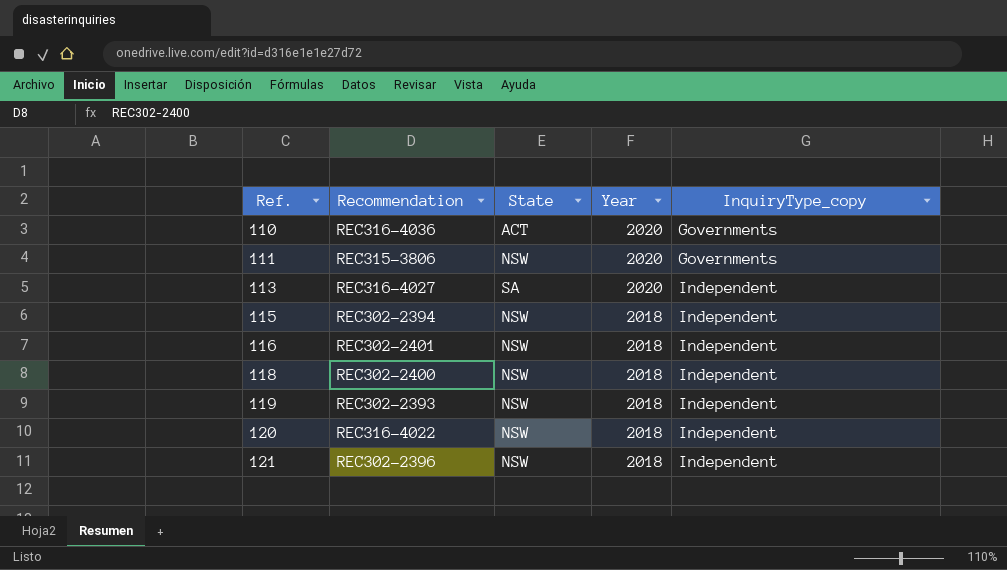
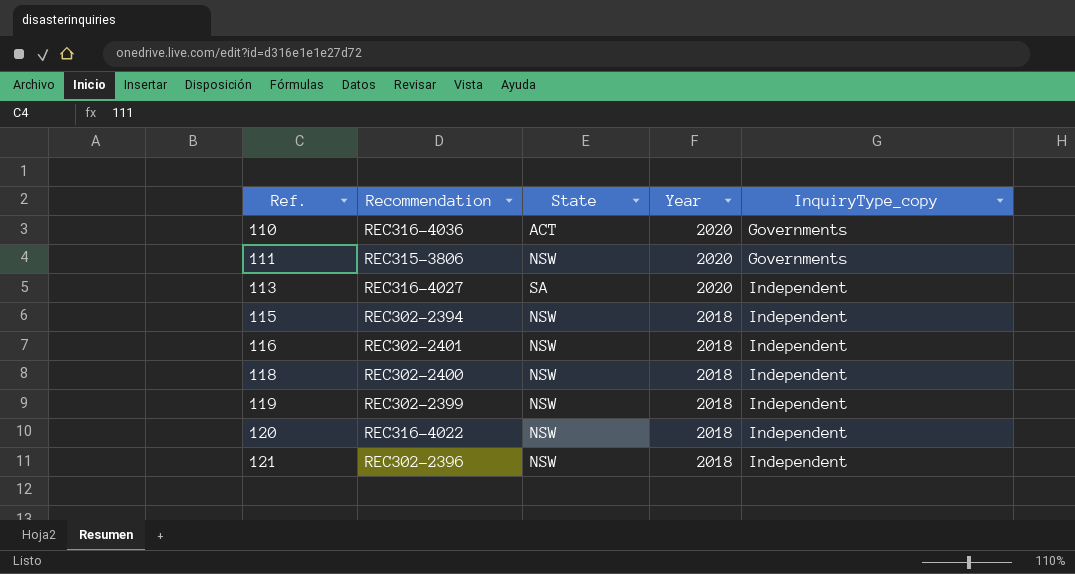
119 | Recommendation: REC302-2393 -> REC302-2399

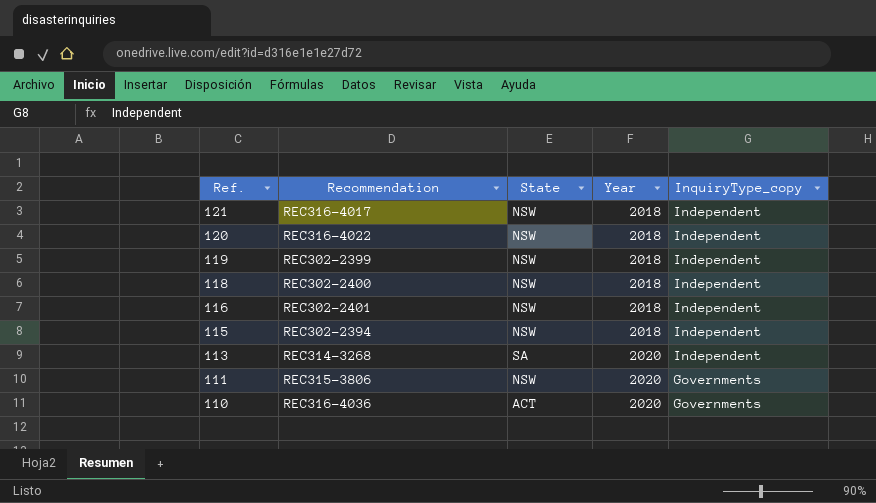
row order: Ref. ascending -> Ref. descending
121 | Recommendation: REC302-2396 -> REC316-4017
113 | Recommendation: REC316-4027 -> REC314-3268

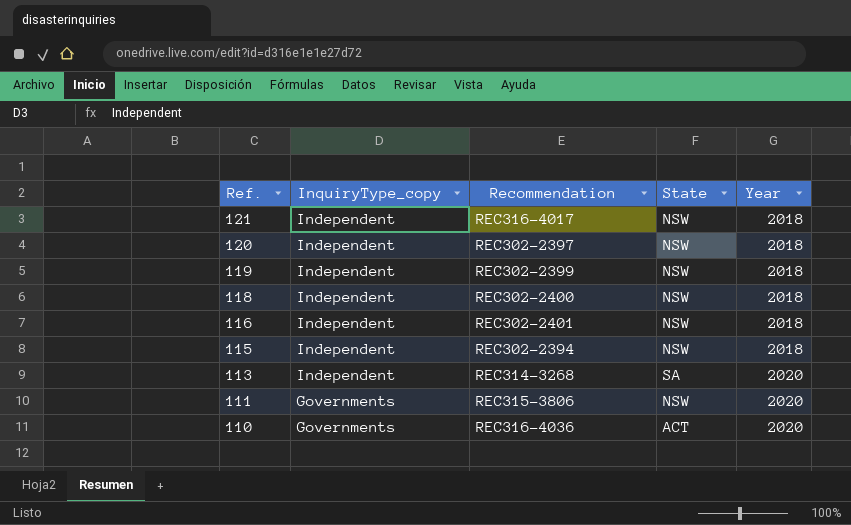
column InquiryType_copy | position: 5 -> 2
120 | Recommendation: REC316-4022 -> REC302-2397

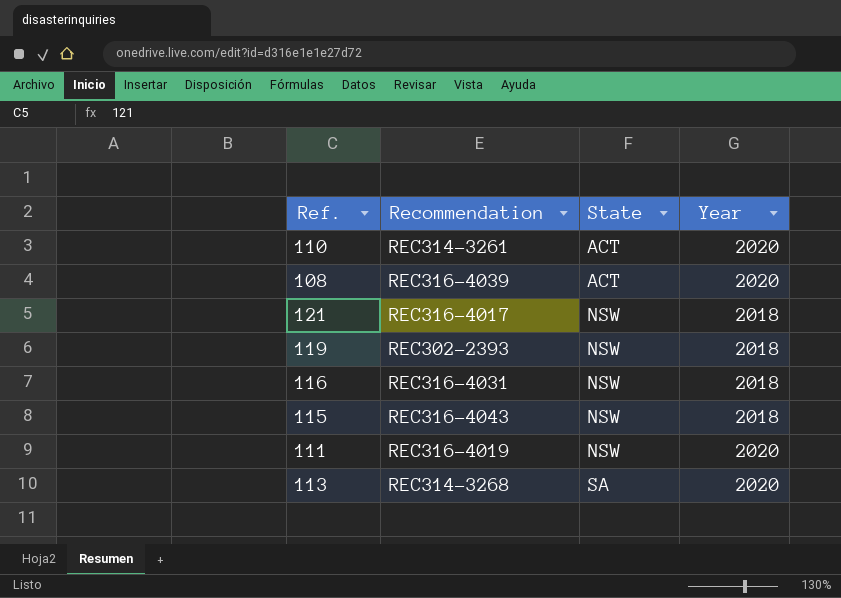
row order: Ref. descending -> State ascending
column InquiryType_copy | position: 2 -> none
row 120: Independent | REC302-2397 | NSW | 2018 -> none
row 118: Independent | REC302-2400 | NSW | 2018 -> none
110 | Recommendation: REC316-4036 -> REC314-3261
row 108: none -> REC316-4039 | ACT | 2020
119 | Recommendation: REC302-2399 -> REC302-2393
116 | Recommendation: REC302-2401 -> REC316-4031
115 | Recommendation: REC302-2394 -> REC316-4043
111 | Recommendation: REC315-3806 -> REC316-4019

